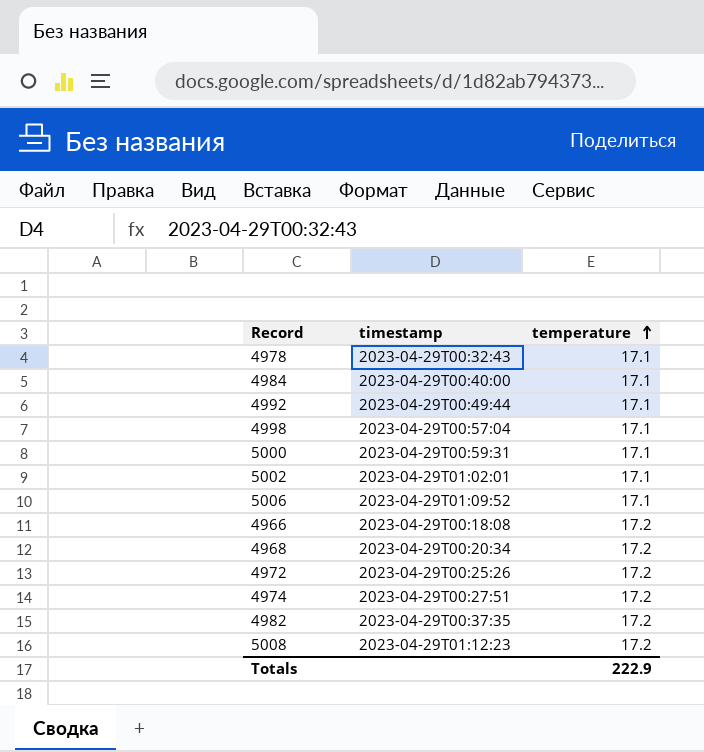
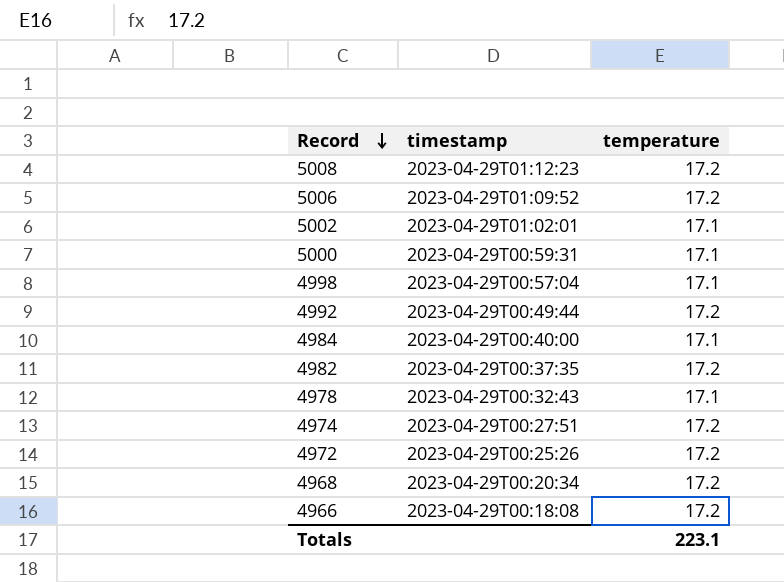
row order: temperature ascending -> Record descending
5006 | temperature: 17.1 -> 17.2
4992 | temperature: 17.1 -> 17.2
Totals | temperature: 222.9 -> 223.1

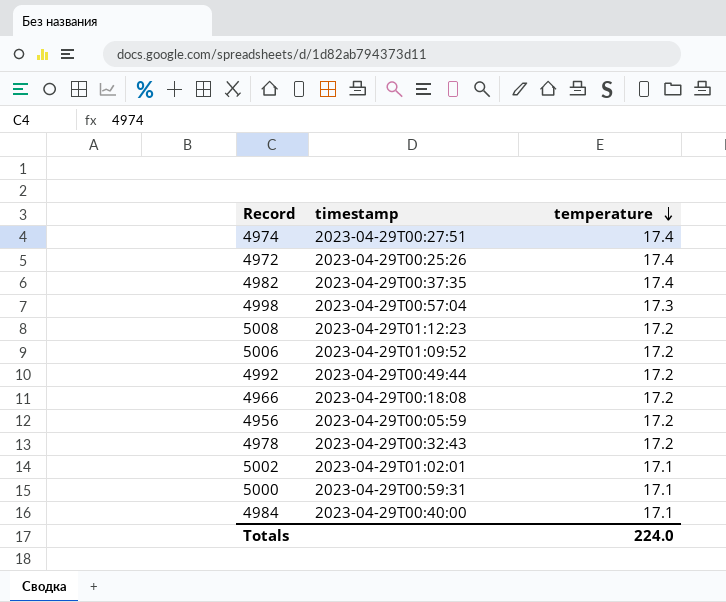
row order: Record descending -> temperature descending
row 4968: 2023-04-29T00:20:34 | 17.2 -> none
4974 | temperature: 17.2 -> 17.4
4972 | temperature: 17.2 -> 17.4
4982 | temperature: 17.2 -> 17.4
4998 | temperature: 17.1 -> 17.3
row 4956: none -> 2023-04-29T00:05:59 | 17.2
4978 | temperature: 17.1 -> 17.2
Totals | temperature: 223.1 -> 224.0

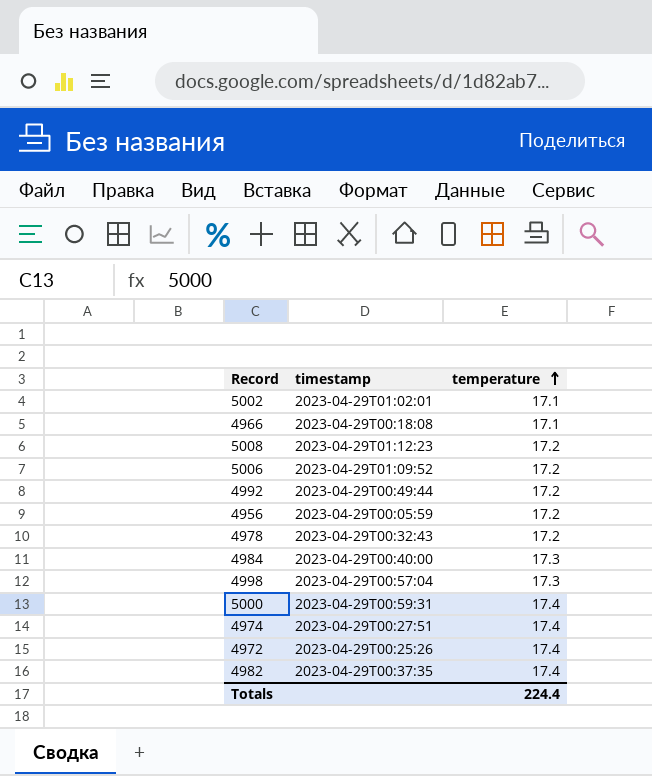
row order: temperature descending -> temperature ascending
4966 | temperature: 17.2 -> 17.1
4984 | temperature: 17.1 -> 17.3
5000 | temperature: 17.1 -> 17.4
Totals | temperature: 224.0 -> 224.4

